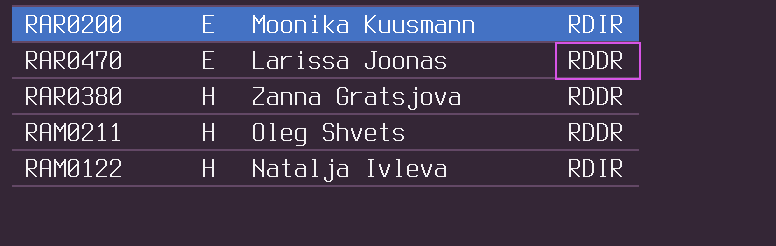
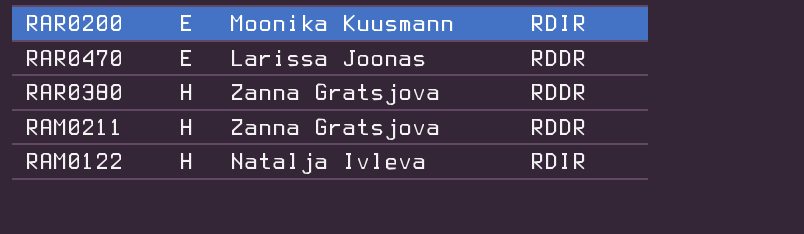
RAM0211 | Moonika Kuusmann: Oleg Shvets -> Zanna Gratsjova

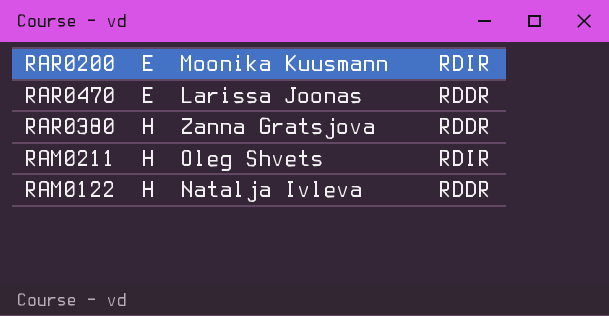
RAM0211 | Moonika Kuusmann: Zanna Gratsjova -> Oleg Shvets
RAM0211 | RDIR: RDDR -> RDIR
RAM0122 | RDIR: RDIR -> RDDR

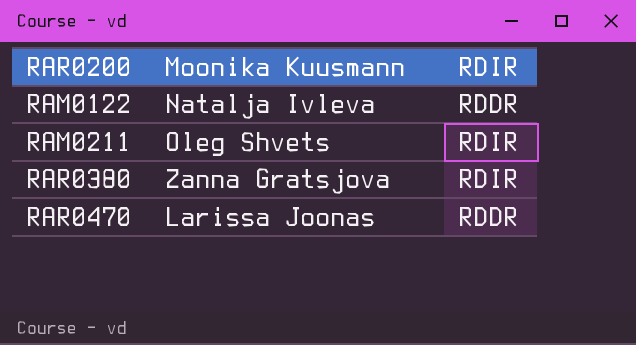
row order: RAR0200 descending -> RAR0200 ascending
column E | position: 2 -> none
RAR0380 | RDIR: RDDR -> RDIR

